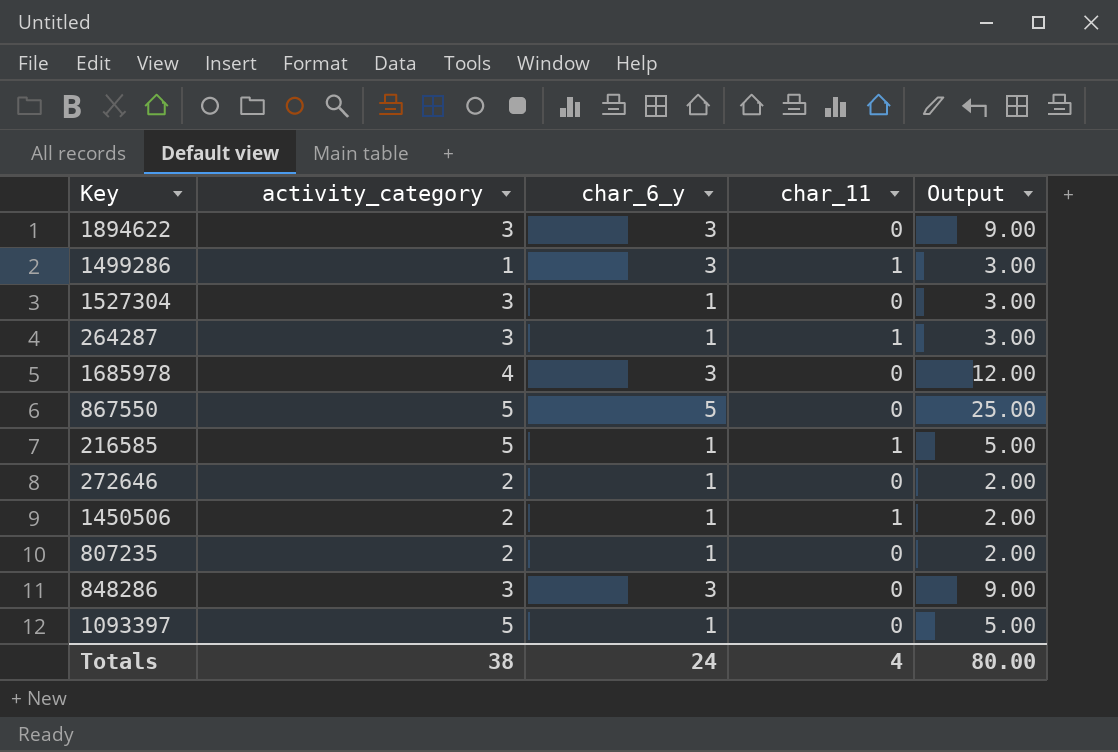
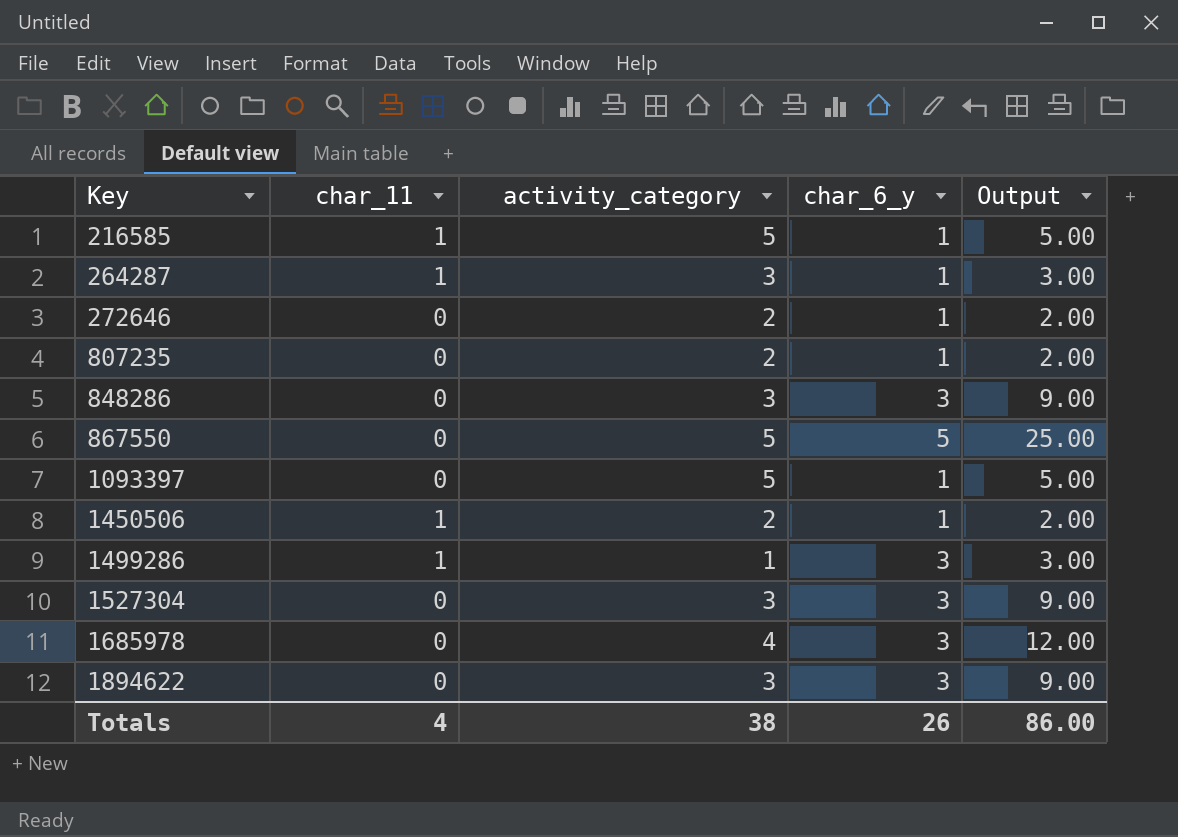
row order: none -> Key ascending
column char_11 | position: 4 -> 2
1527304 | char_6_y: 1 -> 3
1527304 | Output: 3.00 -> 9.00
Totals | char_6_y: 24 -> 26
Totals | Output: 80.00 -> 86.00

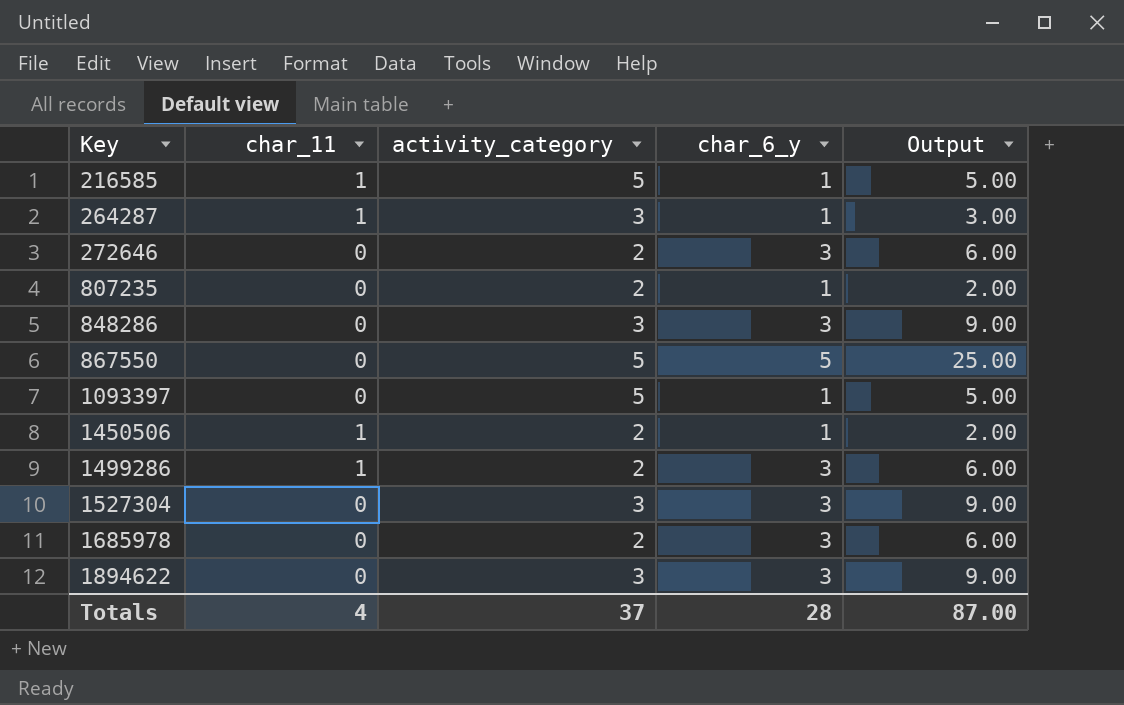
272646 | char_6_y: 1 -> 3
272646 | Output: 2.00 -> 6.00
1499286 | activity_category: 1 -> 2
1499286 | Output: 3.00 -> 6.00
1685978 | activity_category: 4 -> 2
1685978 | Output: 12.00 -> 6.00
Totals | activity_category: 38 -> 37
Totals | char_6_y: 26 -> 28
Totals | Output: 86.00 -> 87.00

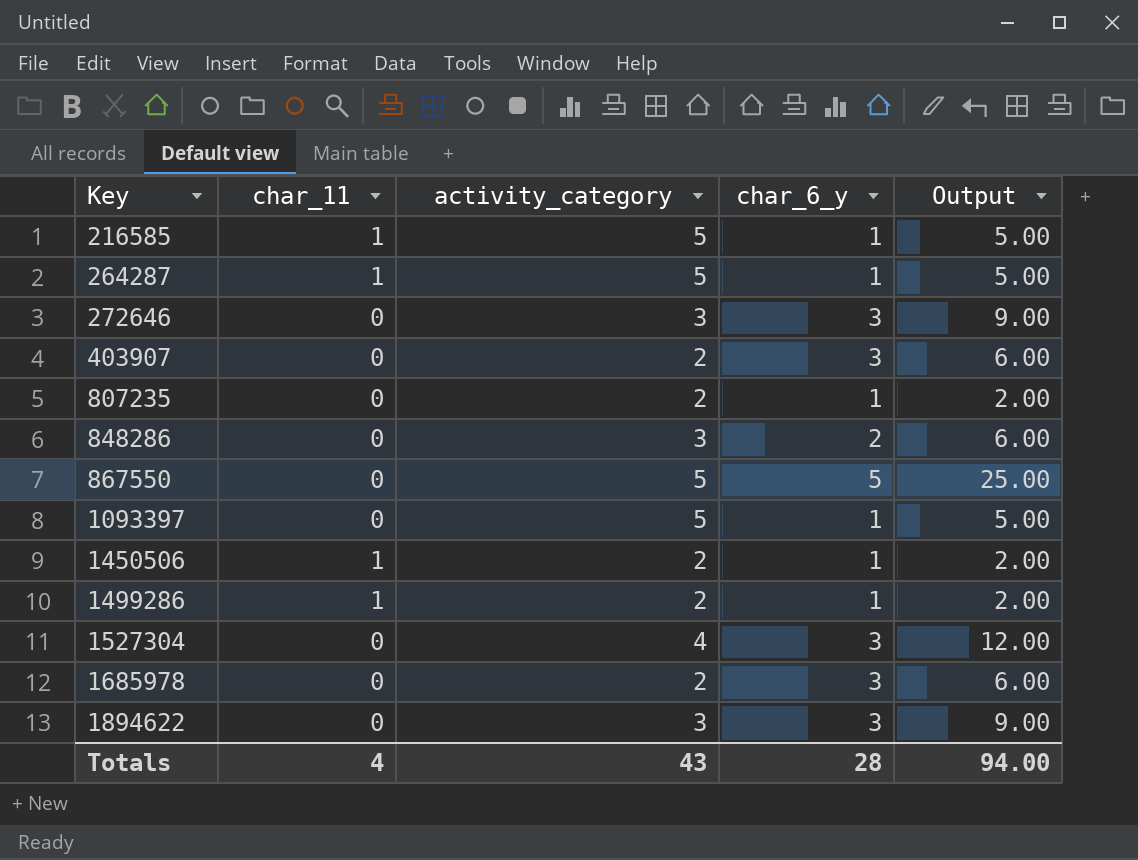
264287 | activity_category: 3 -> 5
264287 | Output: 3.00 -> 5.00
272646 | activity_category: 2 -> 3
272646 | Output: 6.00 -> 9.00
row 403907: none -> 0 | 2 | 3 | 6.00
848286 | char_6_y: 3 -> 2
848286 | Output: 9.00 -> 6.00
1499286 | char_6_y: 3 -> 1
1499286 | Output: 6.00 -> 2.00
1527304 | activity_category: 3 -> 4
1527304 | Output: 9.00 -> 12.00
Totals | activity_category: 37 -> 43
Totals | Output: 87.00 -> 94.00

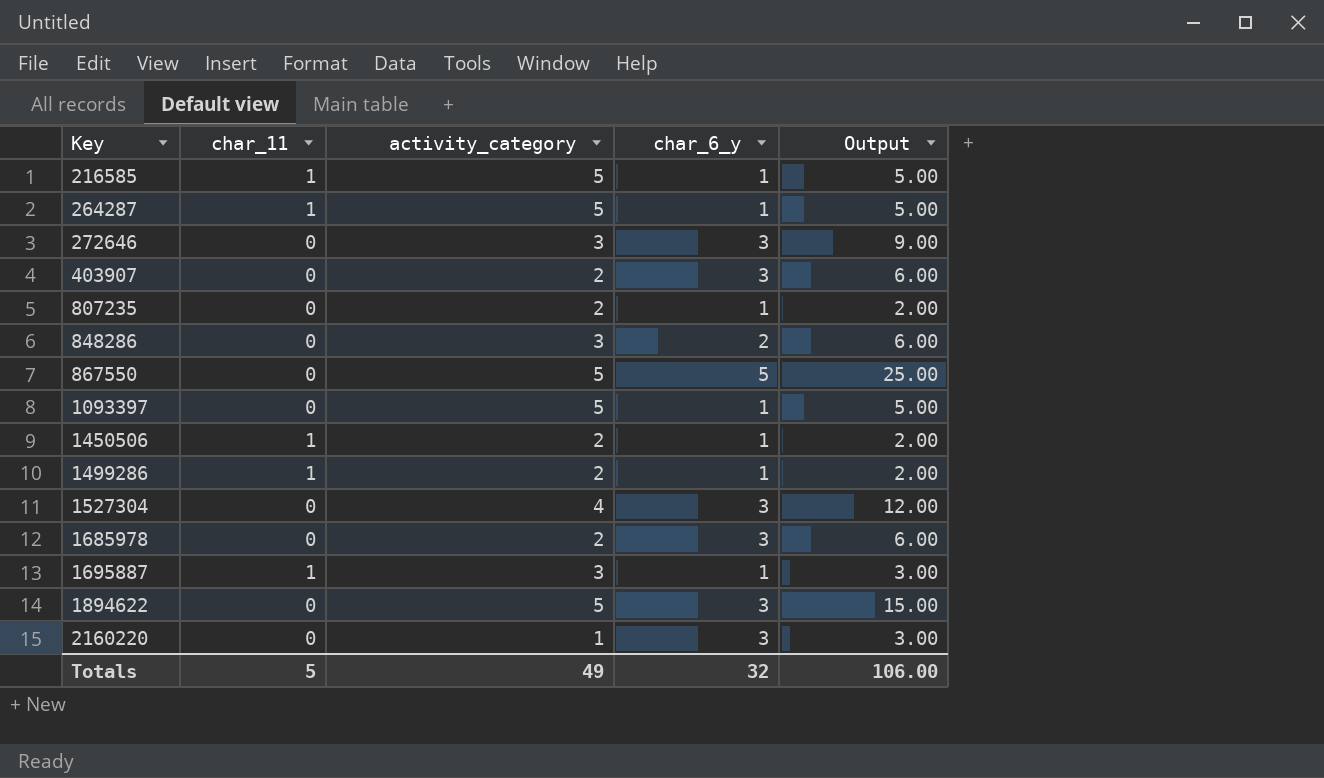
row 1695887: none -> 1 | 3 | 1 | 3.00
1894622 | activity_category: 3 -> 5
1894622 | Output: 9.00 -> 15.00
row 2160220: none -> 0 | 1 | 3 | 3.00
Totals | char_11: 4 -> 5
Totals | activity_category: 43 -> 49
Totals | char_6_y: 28 -> 32
Totals | Output: 94.00 -> 106.00

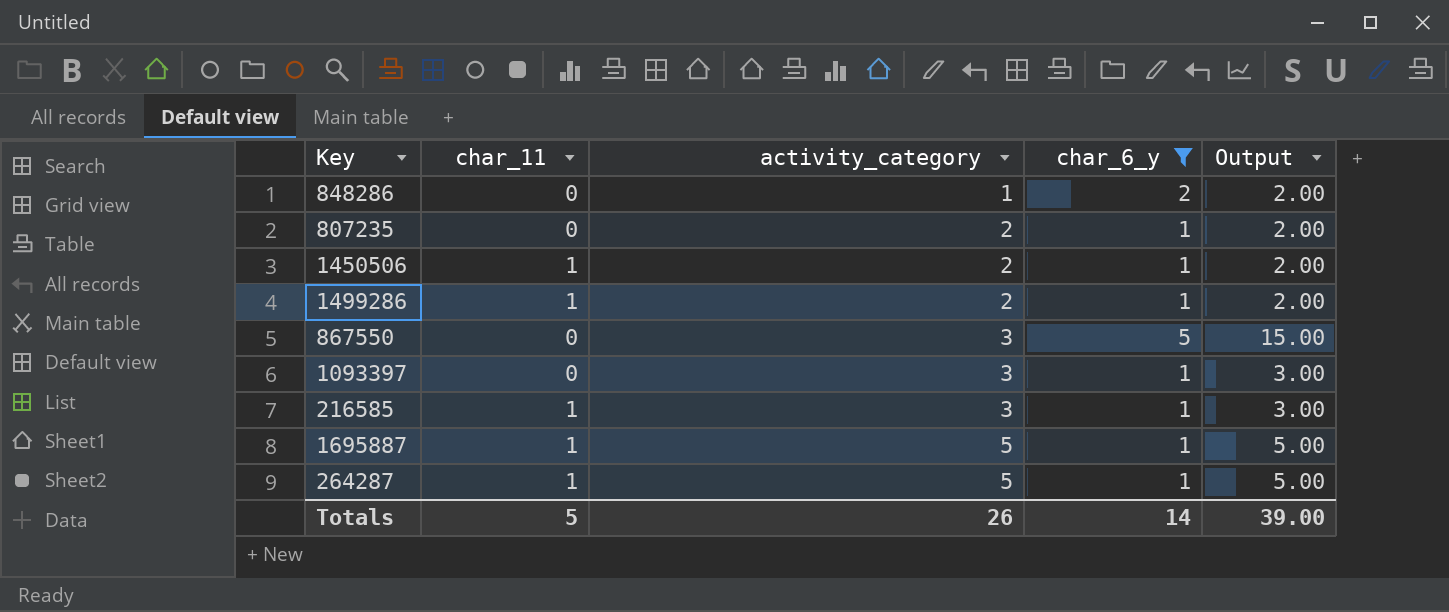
filter: none -> char_6_y != 3
row order: Key ascending -> activity_category ascending
848286 | activity_category: 3 -> 1
848286 | Output: 6.00 -> 2.00
867550 | activity_category: 5 -> 3
867550 | Output: 25.00 -> 15.00
1093397 | activity_category: 5 -> 3
1093397 | Output: 5.00 -> 3.00
216585 | activity_category: 5 -> 3
216585 | Output: 5.00 -> 3.00
1695887 | activity_category: 3 -> 5
1695887 | Output: 3.00 -> 5.00
Totals | activity_category: 49 -> 26
Totals | char_6_y: 32 -> 14
Totals | Output: 106.00 -> 39.00

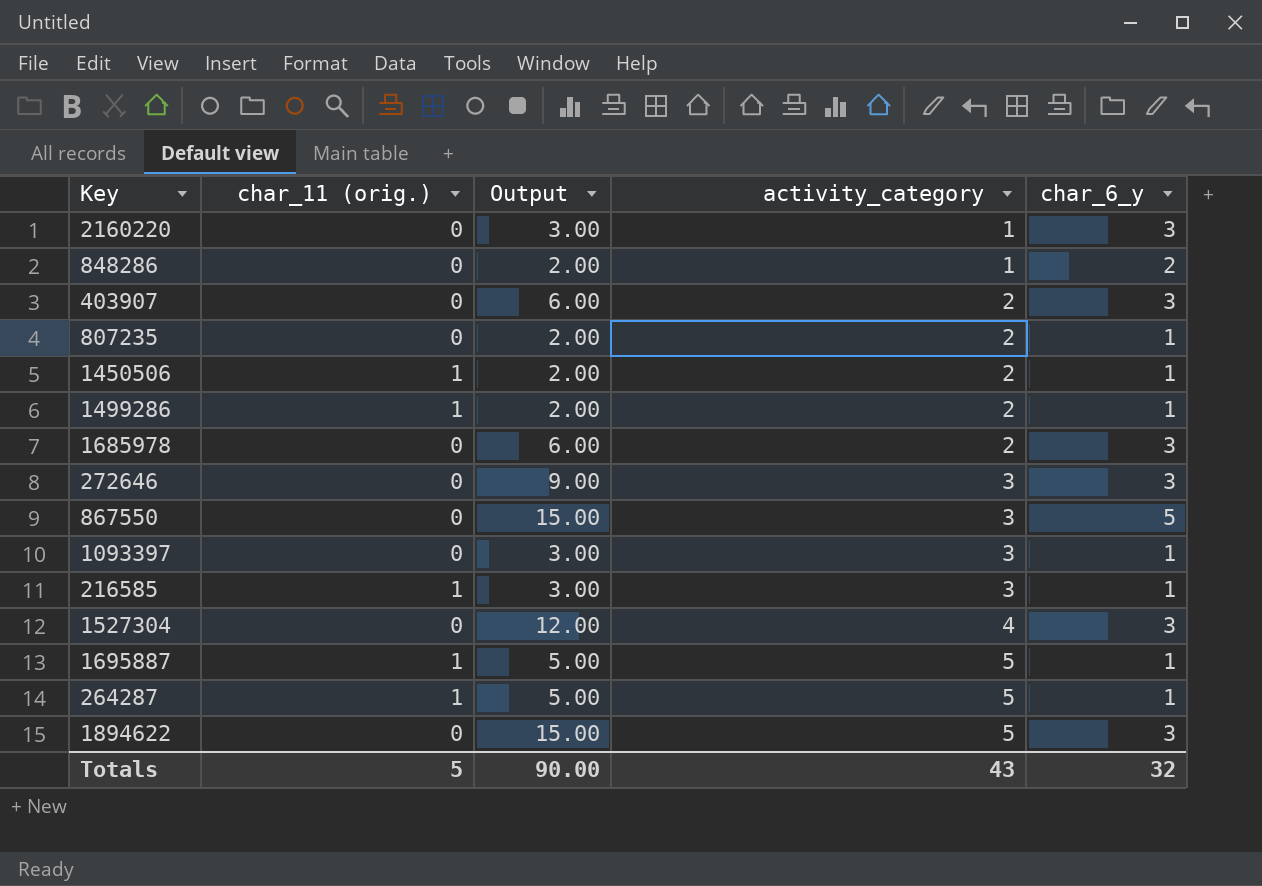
filter: char_6_y != 3 -> none
column name: char_11 -> char_11 (orig.)
column Output | position: 5 -> 3
Totals | Output: 39.00 -> 90.00
Totals | activity_category: 26 -> 43
Totals | char_6_y: 14 -> 32

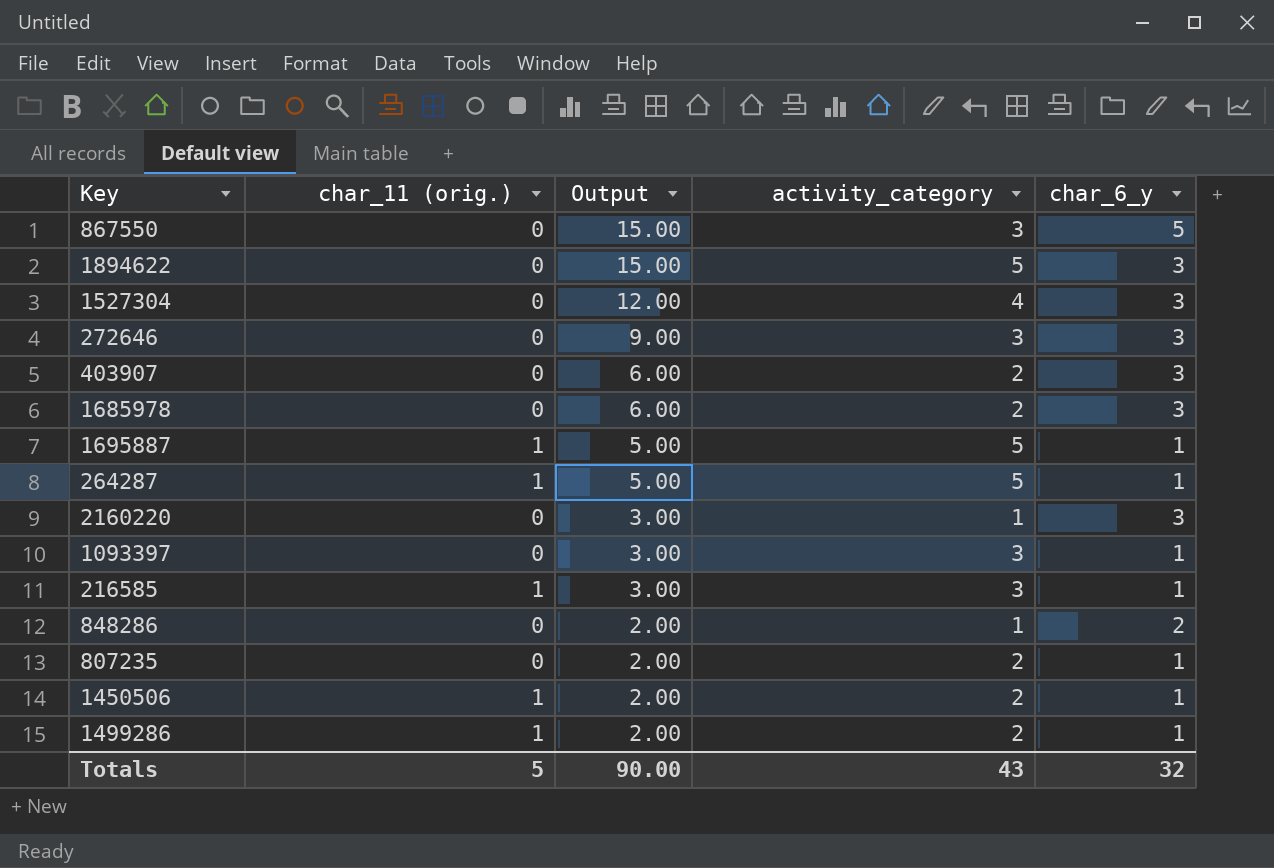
row order: activity_category ascending -> Output descending

